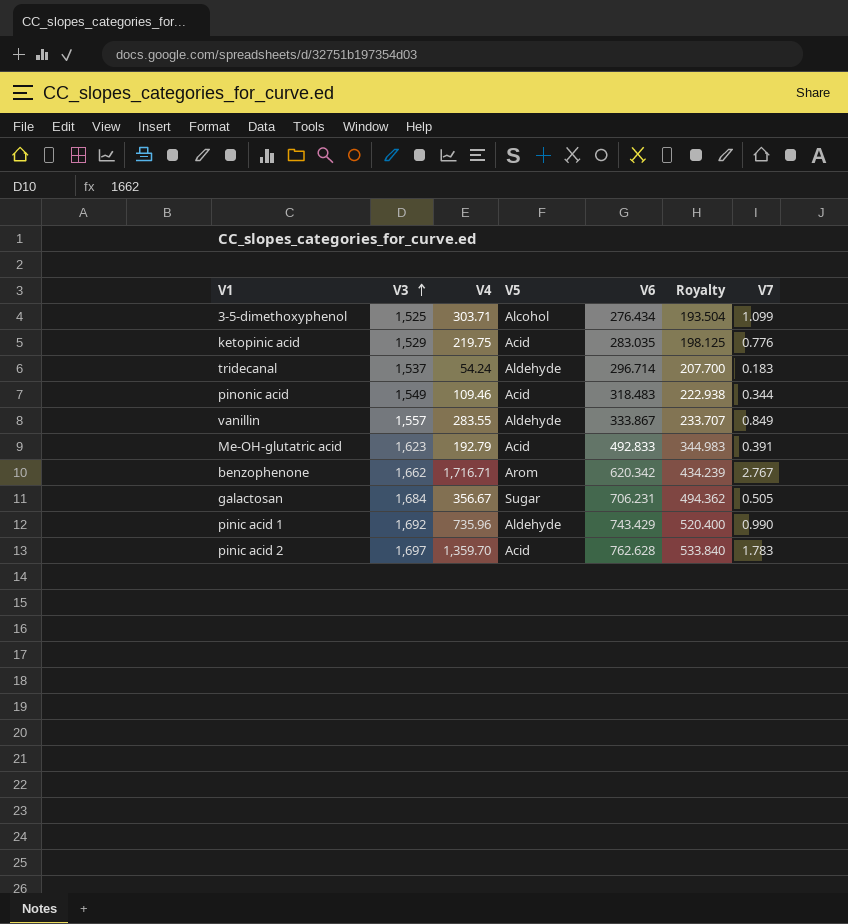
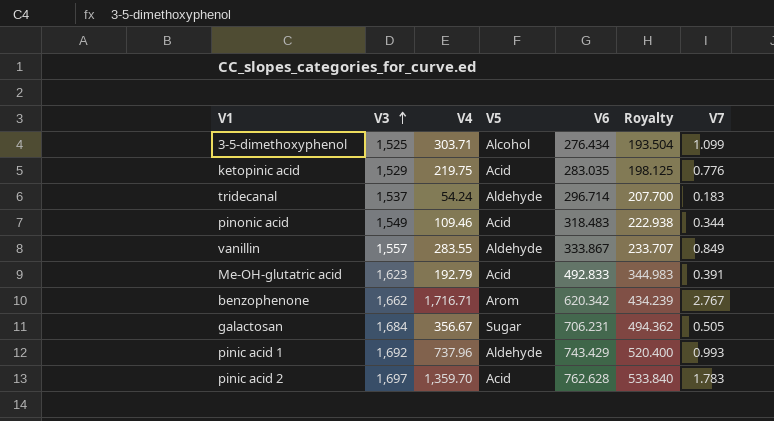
pinic acid 1 | V4: 735.96 -> 737.96
pinic acid 1 | V7: 0.990 -> 0.993

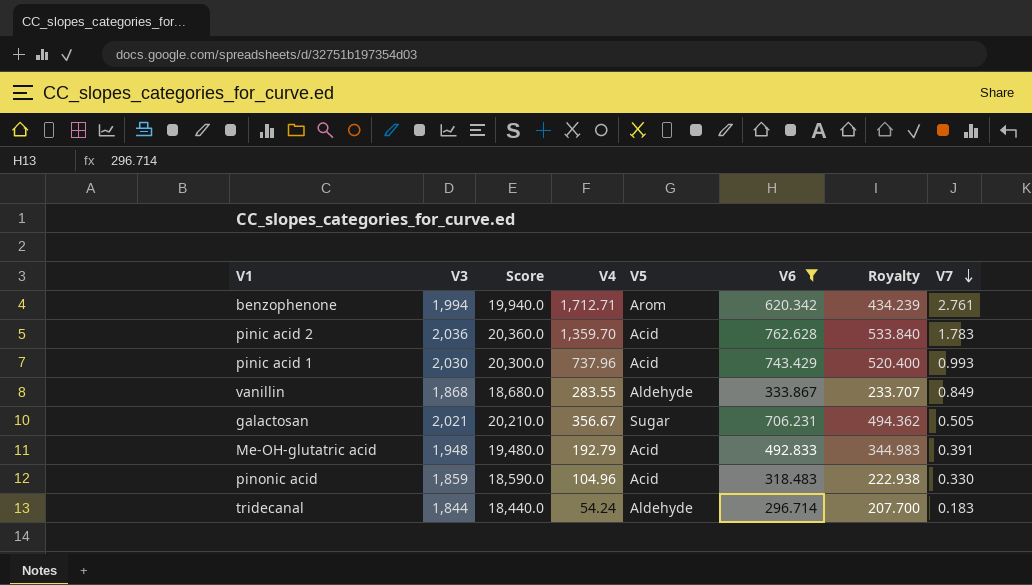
filter: none -> V6 >= 296.714
row order: V3 ascending -> V7 descending
column Score | formula: none -> [V3] * 10
benzophenone | V3: 1,662 -> 1,994
benzophenone | V4: 1,716.71 -> 1,712.71
benzophenone | V7: 2.767 -> 2.761
pinic acid 2 | V3: 1,697 -> 2,036
pinic acid 1 | V3: 1,692 -> 2,030
pinic acid 1 | V5: Aldehyde -> Acid
vanillin | V3: 1,557 -> 1,868
galactosan | V3: 1,684 -> 2,021
Me-OH-glutatric acid | V3: 1,623 -> 1,948
pinonic acid | V3: 1,549 -> 1,859
pinonic acid | V4: 109.46 -> 104.96
pinonic acid | V7: 0.344 -> 0.330
tridecanal | V3: 1,537 -> 1,844

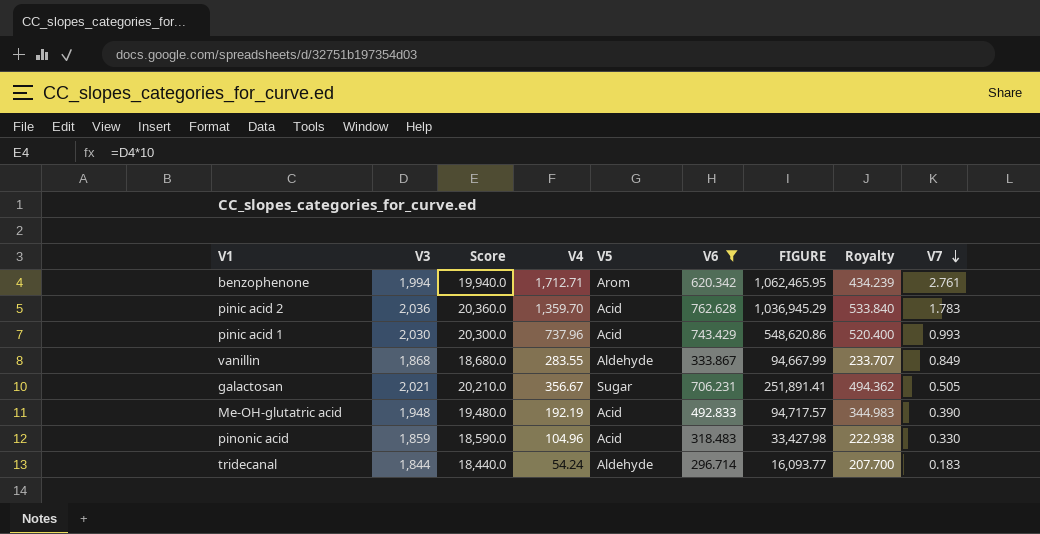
column FIGURE | formula: none -> [V4] * [V6]
Me-OH-glutatric acid | V4: 192.79 -> 192.19
Me-OH-glutatric acid | V7: 0.391 -> 0.390

